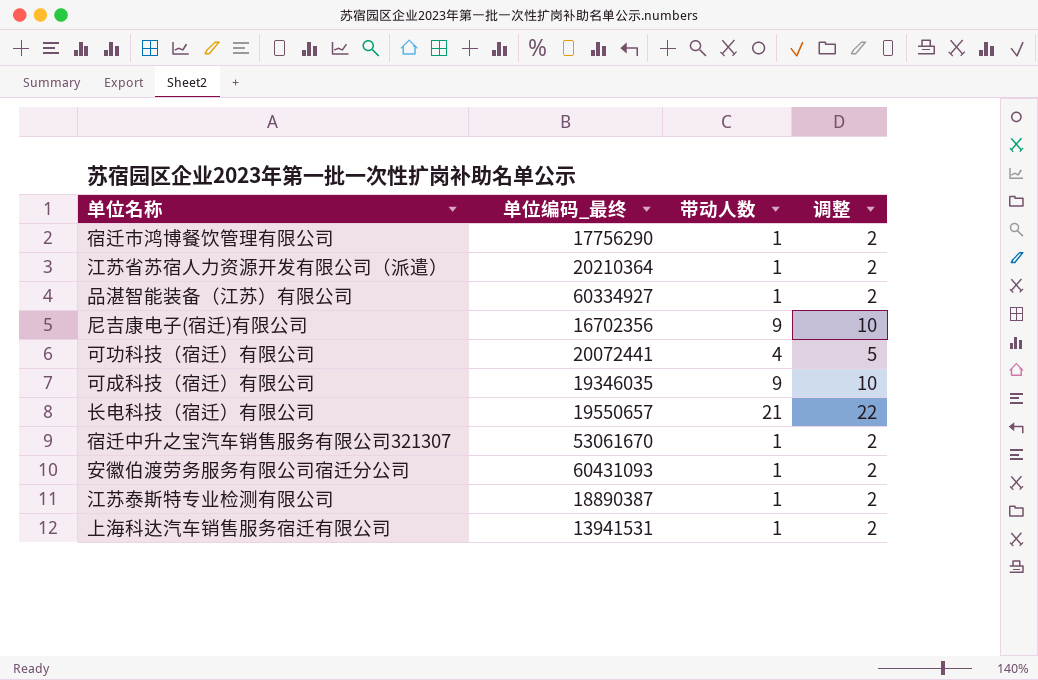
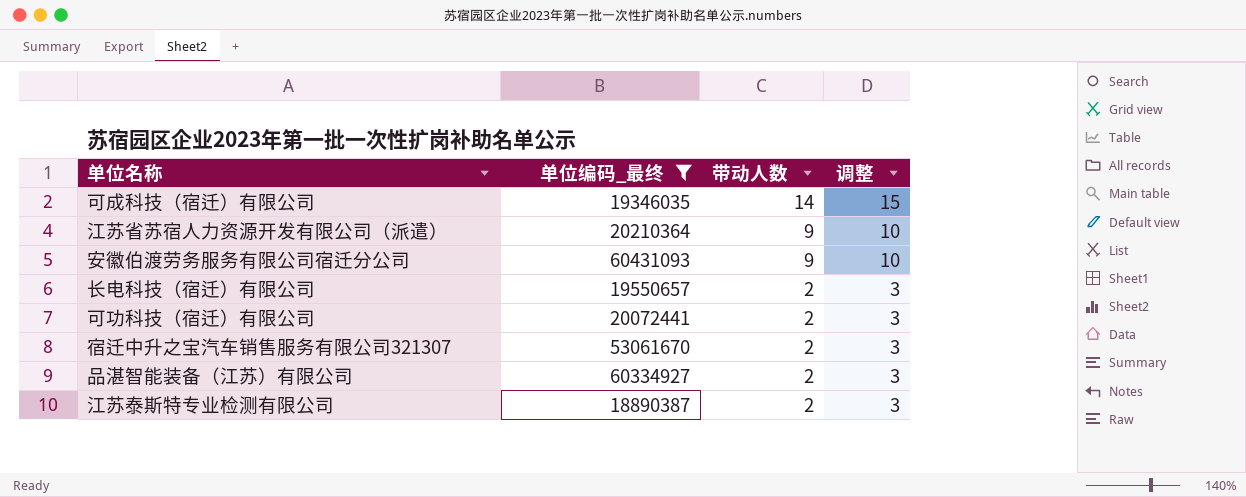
filter: none -> 单位编码_最终 >= 18890387
row order: none -> 带动人数 descending
可成科技（宿迁）有限公司 | 带动人数: 9 -> 14
可成科技（宿迁）有限公司 | 调整: 10 -> 15
江苏省苏宿人力资源开发有限公司（派遣） | 带动人数: 1 -> 9
江苏省苏宿人力资源开发有限公司（派遣） | 调整: 2 -> 10
安徽伯渡劳务服务有限公司宿迁分公司 | 带动人数: 1 -> 9
安徽伯渡劳务服务有限公司宿迁分公司 | 调整: 2 -> 10
长电科技（宿迁）有限公司 | 带动人数: 21 -> 2
长电科技（宿迁）有限公司 | 调整: 22 -> 3
可功科技（宿迁）有限公司 | 带动人数: 4 -> 2
可功科技（宿迁）有限公司 | 调整: 5 -> 3
宿迁中升之宝汽车销售服务有限公司321307 | 带动人数: 1 -> 2
宿迁中升之宝汽车销售服务有限公司321307 | 调整: 2 -> 3
品湛智能装备（江苏）有限公司 | 带动人数: 1 -> 2
品湛智能装备（江苏）有限公司 | 调整: 2 -> 3
江苏泰斯特专业检测有限公司 | 带动人数: 1 -> 2
江苏泰斯特专业检测有限公司 | 调整: 2 -> 3

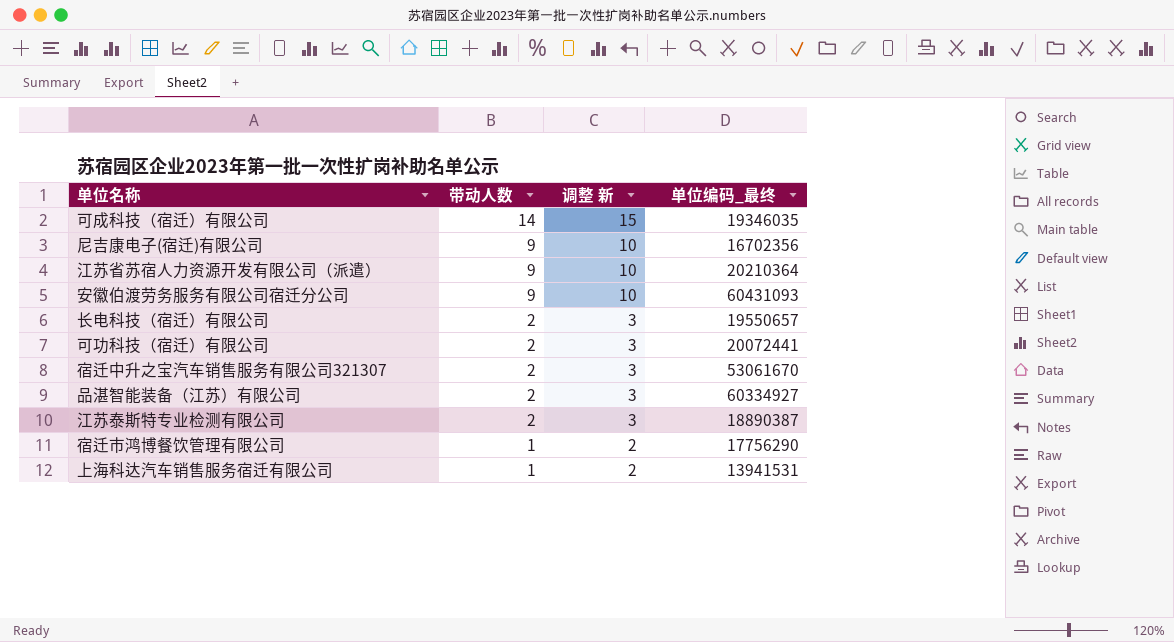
filter: 单位编码_最终 >= 18890387 -> none
column name: 调整 -> 调整 新
column 单位编码_最终 | position: 2 -> 4

